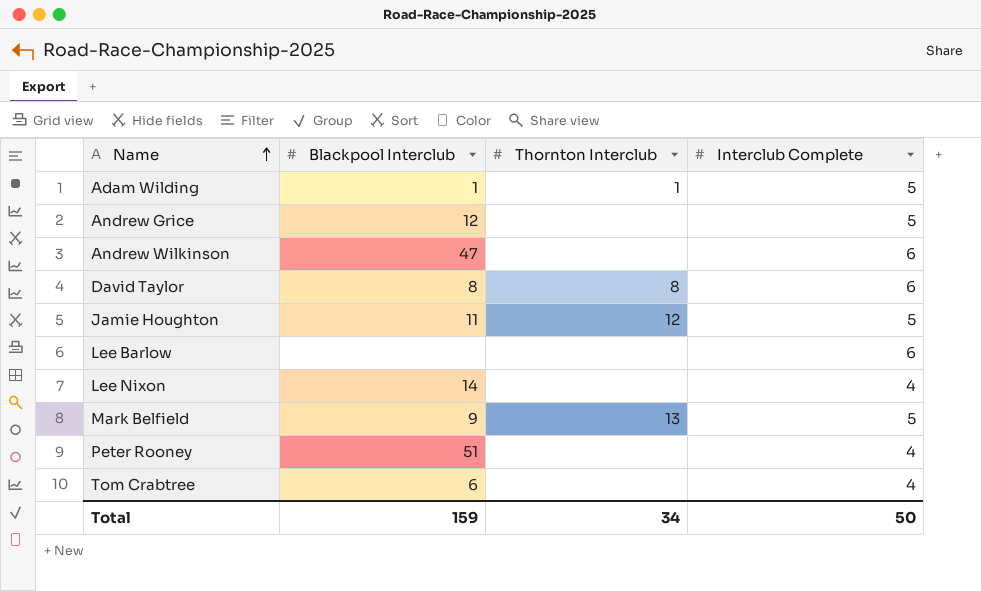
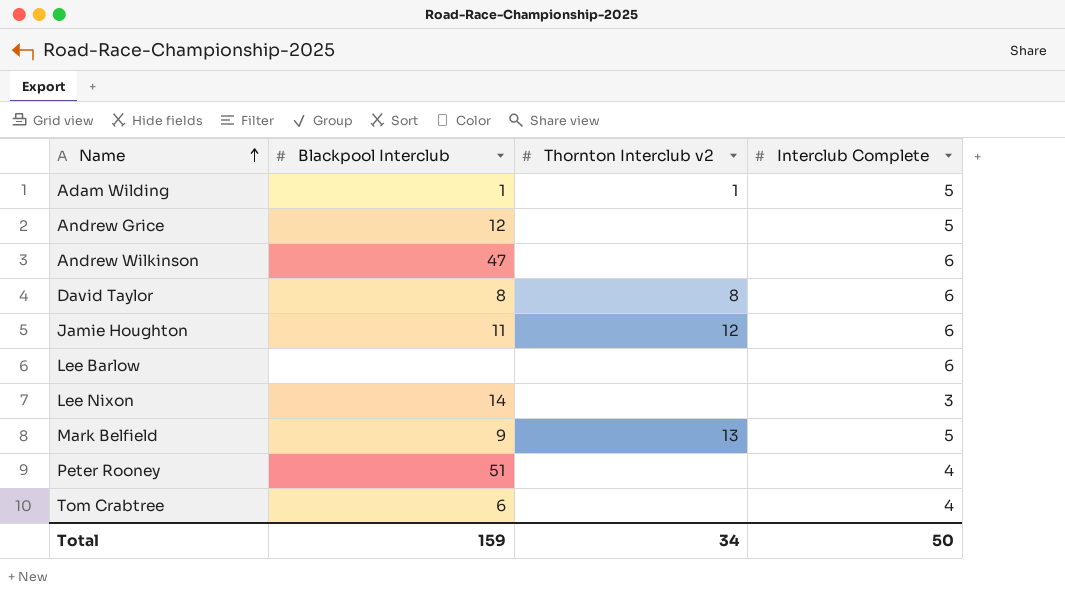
column name: Thornton Interclub -> Thornton Interclub v2
Jamie Houghton | Interclub Complete: 5 -> 6
Lee Nixon | Interclub Complete: 4 -> 3

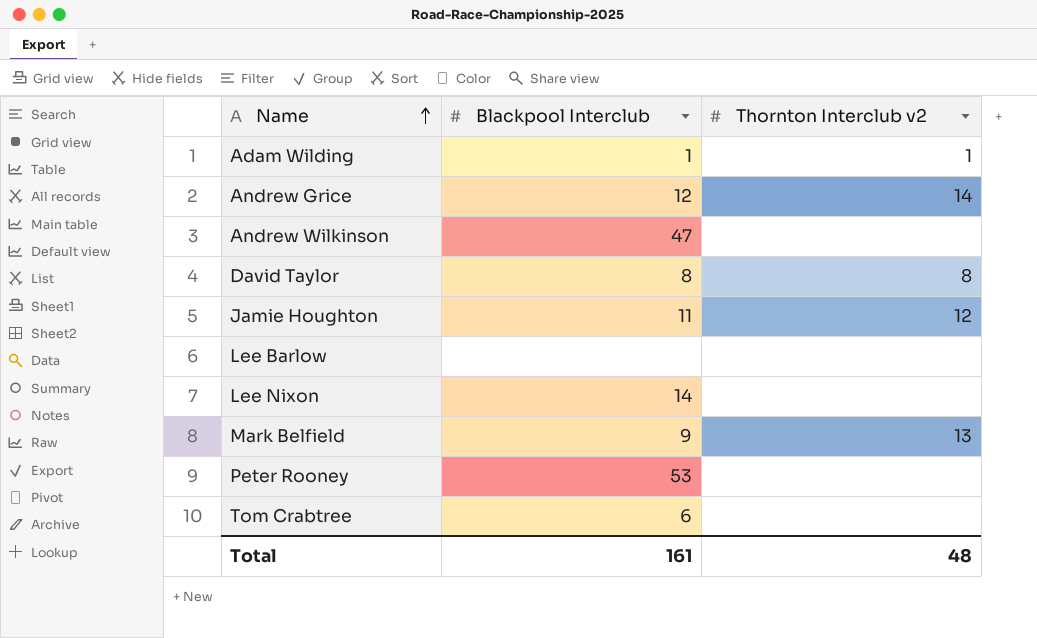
column Interclub Complete | position: 4 -> none
Andrew Grice | Thornton Interclub v2: none -> 14
Peter Rooney | Blackpool Interclub: 51 -> 53
Total | Blackpool Interclub: 159 -> 161
Total | Thornton Interclub v2: 34 -> 48

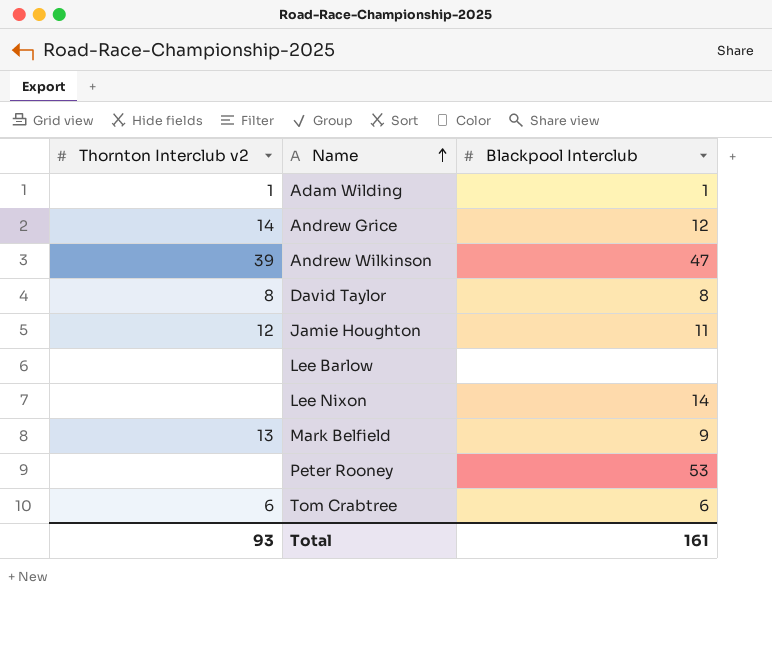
column Thornton Interclub v2 | position: 3 -> 1
Andrew Wilkinson | Thornton Interclub v2: none -> 39
Tom Crabtree | Thornton Interclub v2: none -> 6
Total | Thornton Interclub v2: 48 -> 93

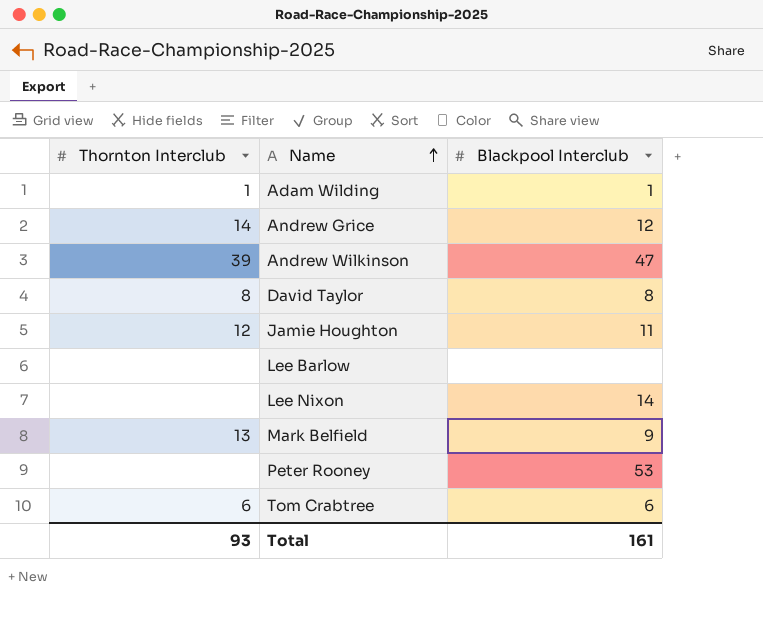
column name: Thornton Interclub v2 -> Thornton Interclub

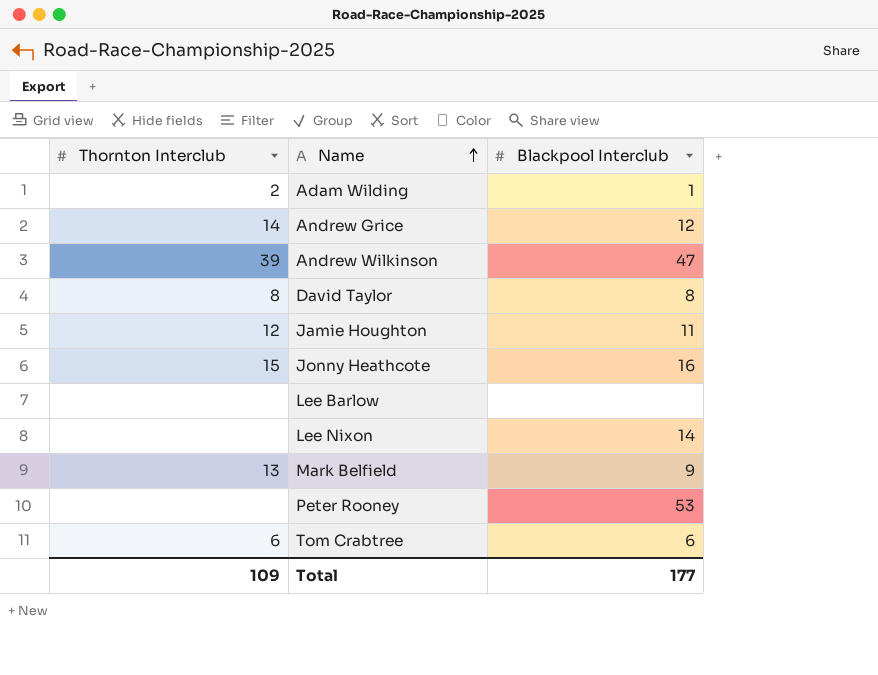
Adam Wilding | Thornton Interclub: 1 -> 2
row Jonny Heathcote: none -> 15 | 16
Total | Thornton Interclub: 93 -> 109
Total | Blackpool Interclub: 161 -> 177

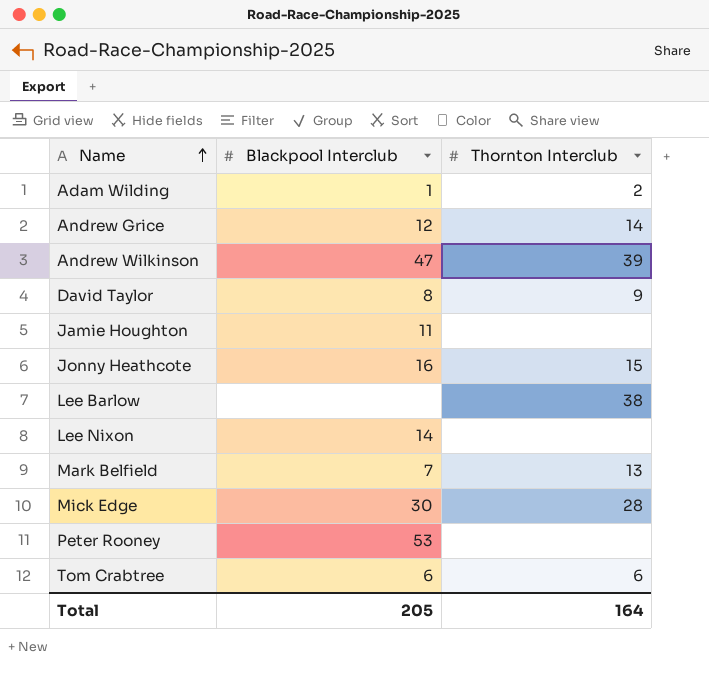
column Thornton Interclub | position: 1 -> 3
David Taylor | Thornton Interclub: 8 -> 9
Jamie Houghton | Thornton Interclub: 12 -> none
Lee Barlow | Thornton Interclub: none -> 38
Mark Belfield | Blackpool Interclub: 9 -> 7
row Mick Edge: none -> 30 | 28
Total | Blackpool Interclub: 177 -> 205
Total | Thornton Interclub: 109 -> 164

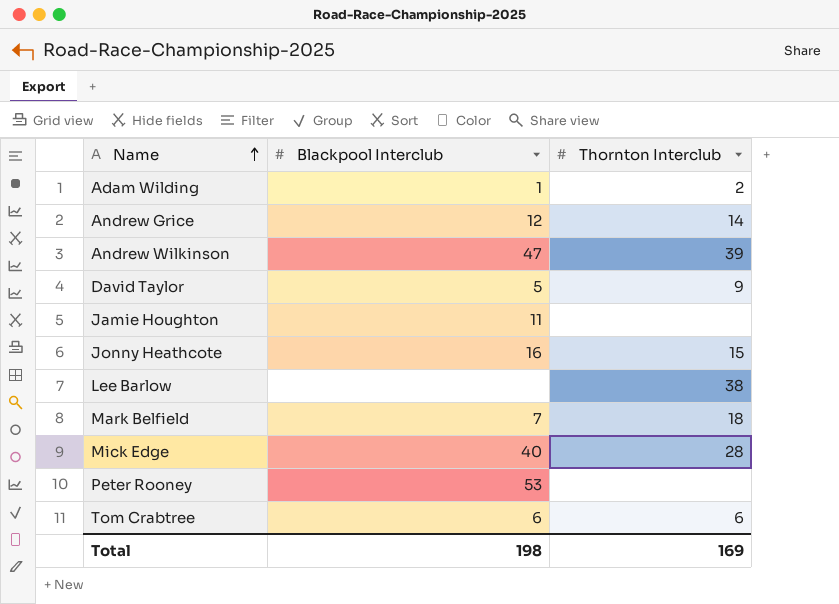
row Lee Nixon: 14 | none -> none
David Taylor | Blackpool Interclub: 8 -> 5
Mark Belfield | Thornton Interclub: 13 -> 18
Mick Edge | Blackpool Interclub: 30 -> 40
Total | Blackpool Interclub: 205 -> 198
Total | Thornton Interclub: 164 -> 169

